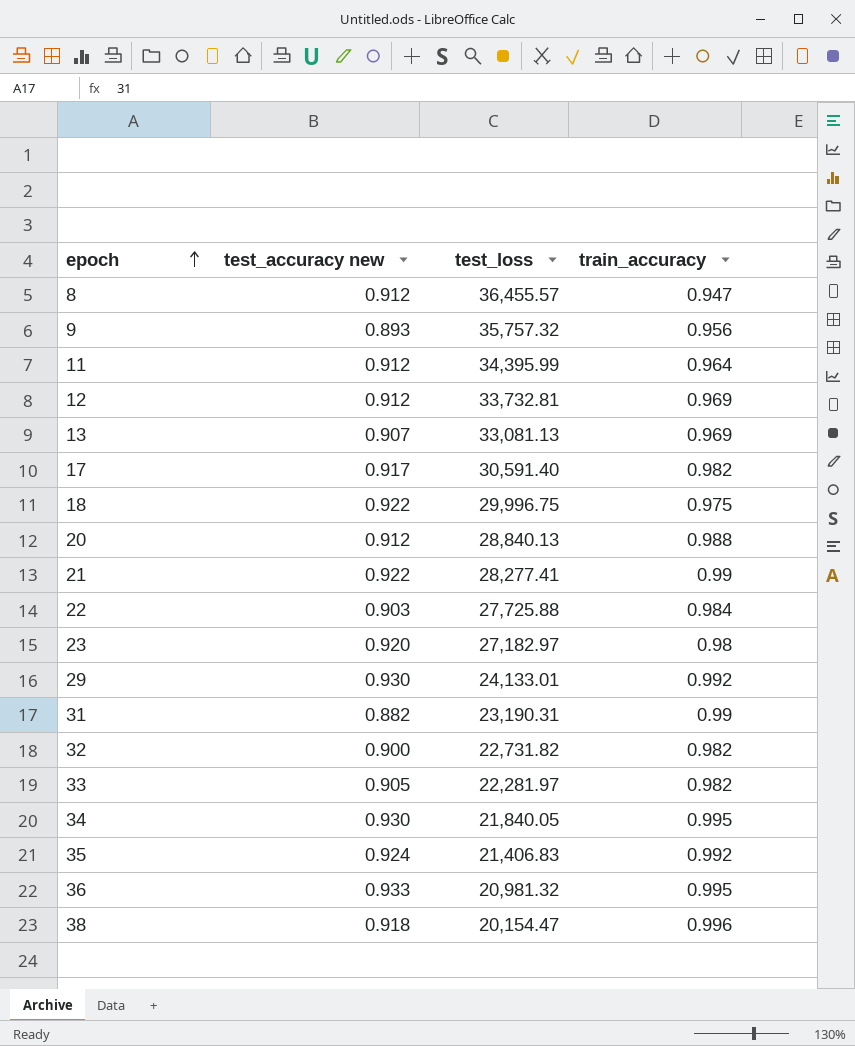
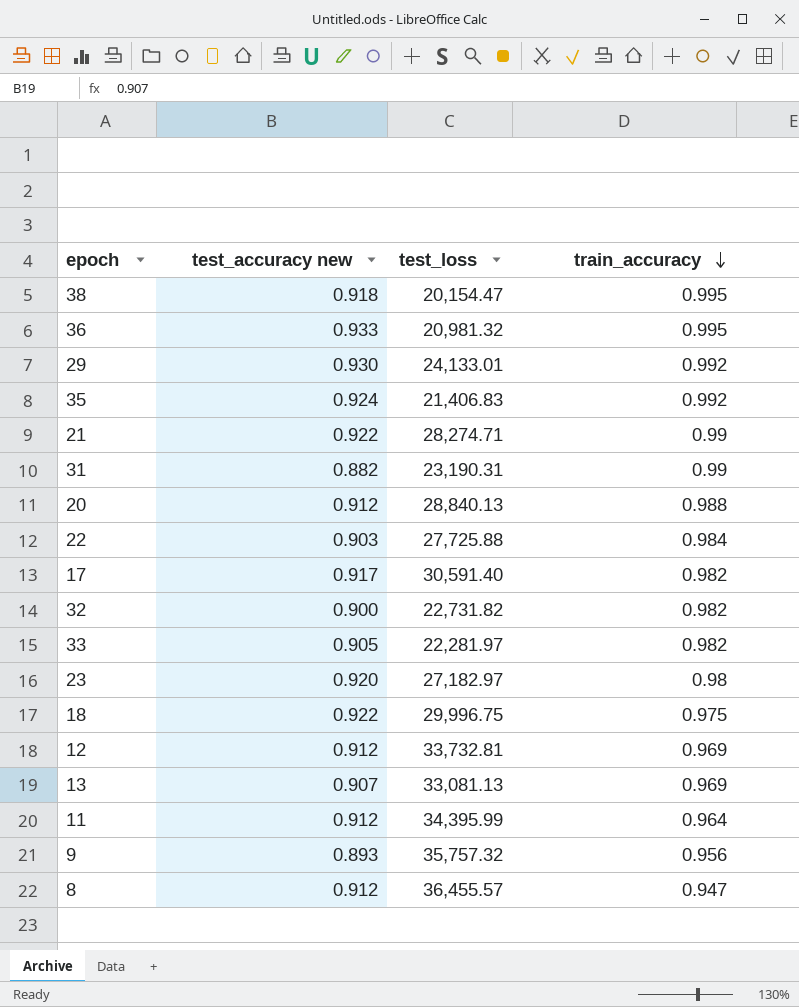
row order: epoch ascending -> train_accuracy descending
row 34: 0.930 | 21,840.05 | 0.995 -> none
38 | train_accuracy: 0.996 -> 0.995
21 | test_loss: 28,277.41 -> 28,274.71

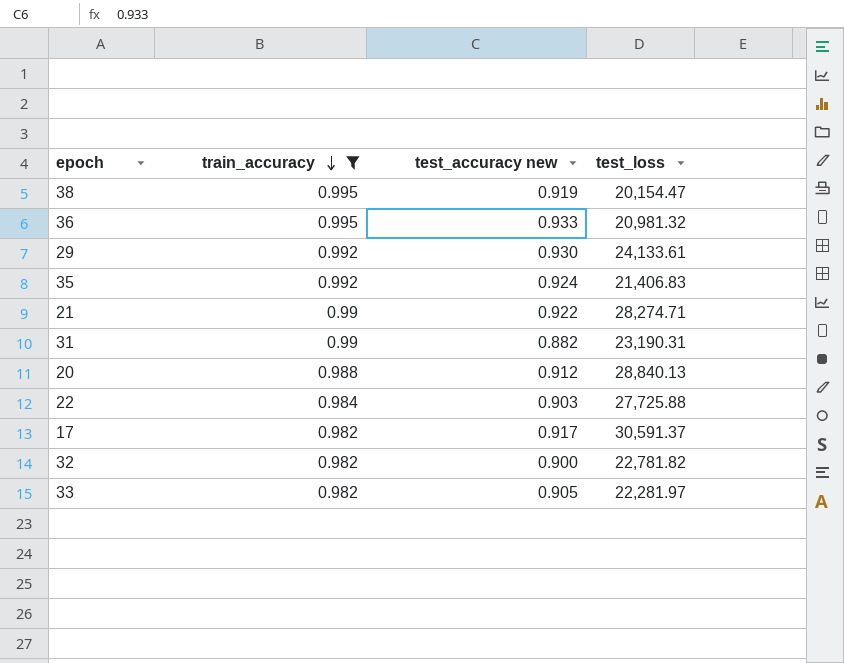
filter: none -> train_accuracy >= 0.982
column train_accuracy | position: 4 -> 2
38 | test_accuracy new: 0.918 -> 0.919
29 | test_loss: 24,133.01 -> 24,133.61
17 | test_loss: 30,591.40 -> 30,591.37
32 | test_loss: 22,731.82 -> 22,781.82

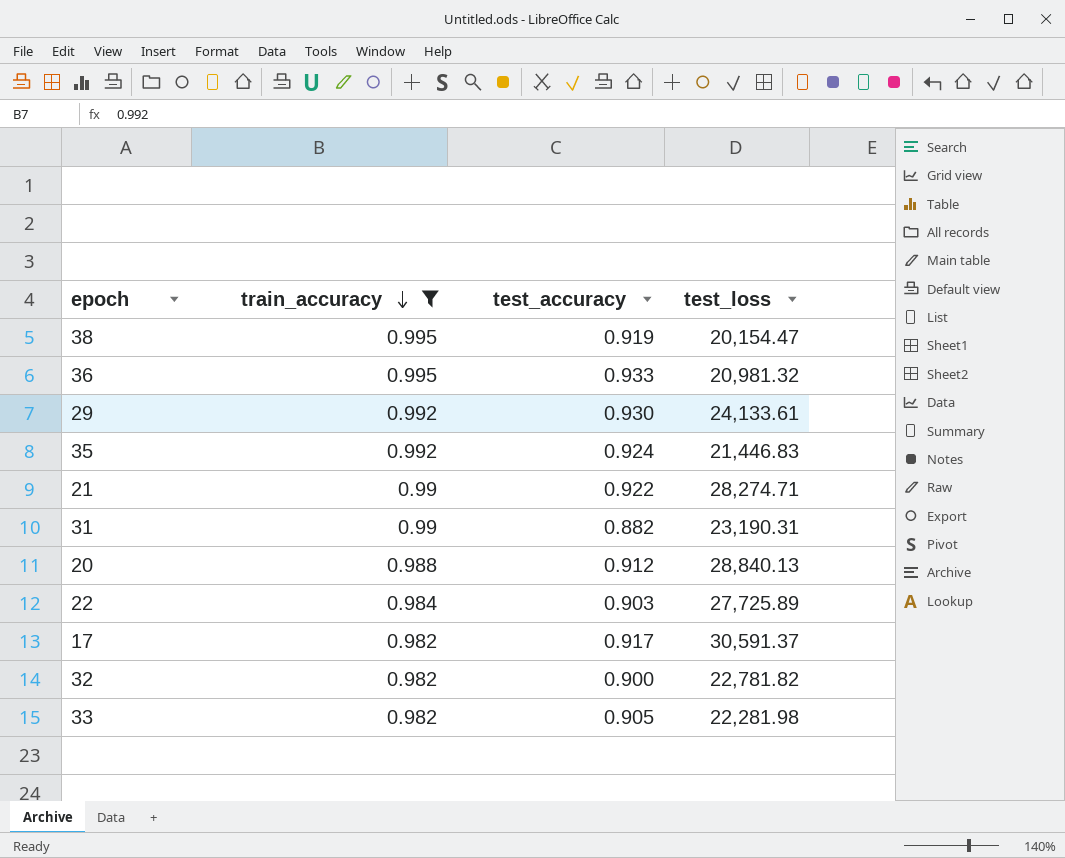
column name: test_accuracy new -> test_accuracy
35 | test_loss: 21,406.83 -> 21,446.83
22 | test_loss: 27,725.88 -> 27,725.89
33 | test_loss: 22,281.97 -> 22,281.98

